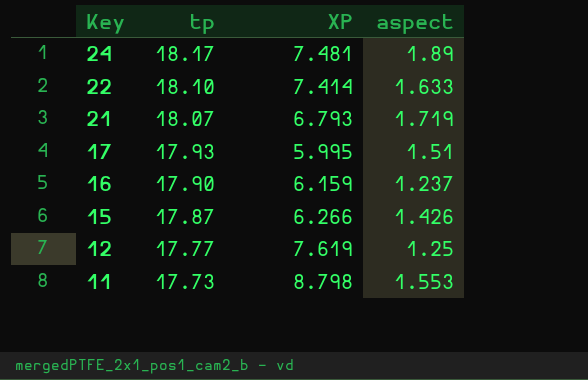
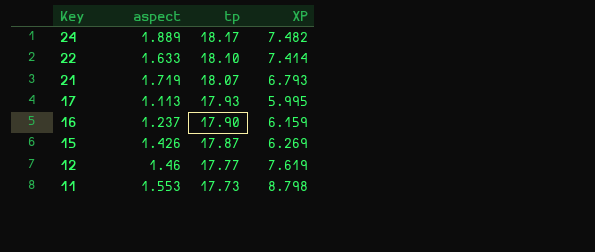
column aspect | position: 4 -> 2
24 | aspect: 1.89 -> 1.889
24 | XP: 7.481 -> 7.482
17 | aspect: 1.51 -> 1.113
15 | XP: 6.266 -> 6.269
12 | aspect: 1.25 -> 1.46

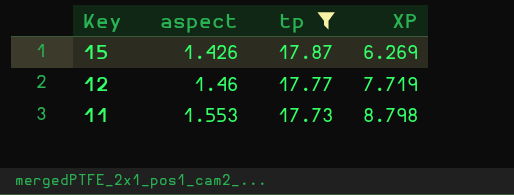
filter: none -> tp <= 17.87
12 | XP: 7.619 -> 7.719

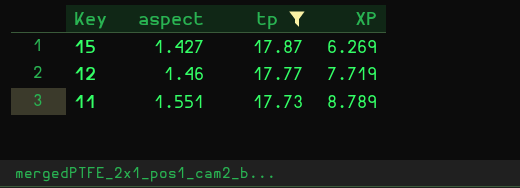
15 | aspect: 1.426 -> 1.427
11 | aspect: 1.553 -> 1.551
11 | XP: 8.798 -> 8.789

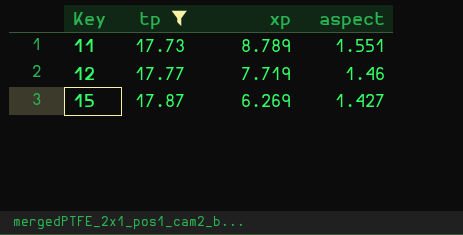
row order: Key descending -> Key ascending
column name: XP -> xp
column aspect | position: 2 -> 4

